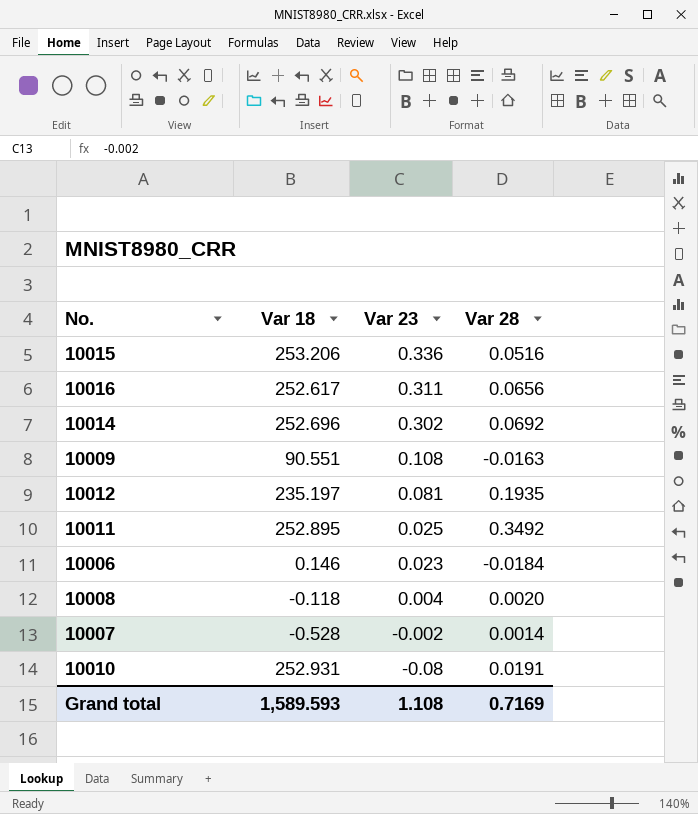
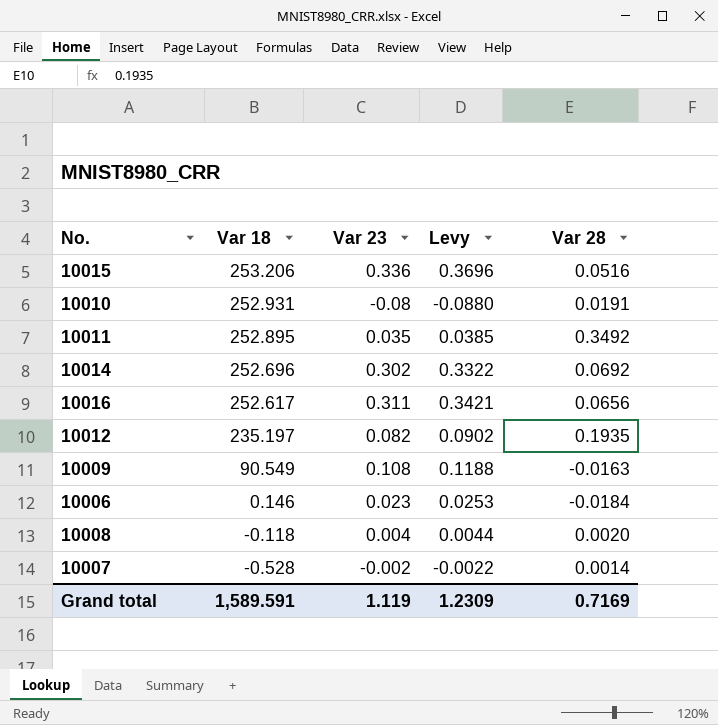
row order: Var 23 descending -> Var 18 descending
column Levy | formula: none -> [Var 23] * 1.1
10011 | Var 23: 0.025 -> 0.035
10012 | Var 23: 0.081 -> 0.082
10009 | Var 18: 90.551 -> 90.549
Grand total | Var 18: 1,589.593 -> 1,589.591
Grand total | Var 23: 1.108 -> 1.119

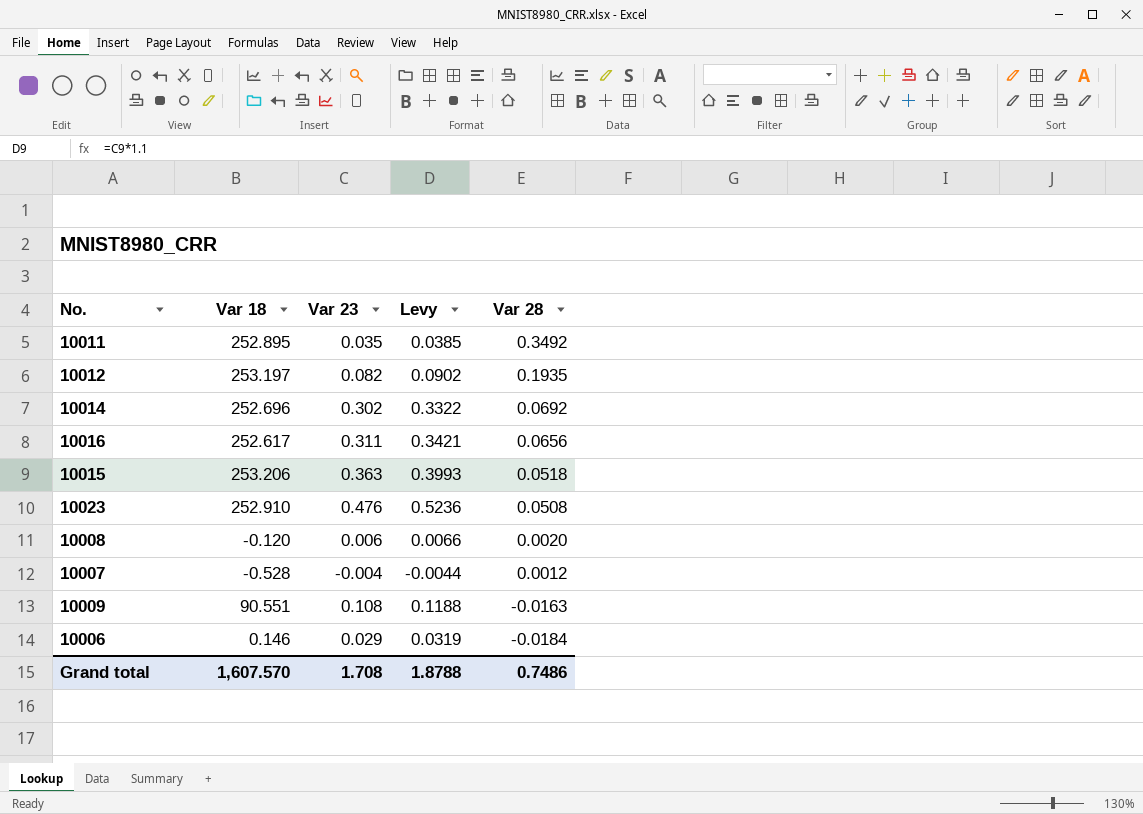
row order: Var 18 descending -> Var 28 descending
row 10010: 252.931 | -0.08 | -0.0880 | 0.0191 -> none
10012 | Var 18: 235.197 -> 253.197
10015 | Var 23: 0.336 -> 0.363
10015 | Levy: 0.3696 -> 0.3993
10015 | Var 28: 0.0516 -> 0.0518
row 10023: none -> 252.910 | 0.476 | 0.5236 | 0.0508
10008 | Var 18: -0.118 -> -0.120
10008 | Var 23: 0.004 -> 0.006
10008 | Levy: 0.0044 -> 0.0066
10007 | Var 23: -0.002 -> -0.004
10007 | Levy: -0.0022 -> -0.0044
10007 | Var 28: 0.0014 -> 0.0012
10009 | Var 18: 90.549 -> 90.551
10006 | Var 23: 0.023 -> 0.029
10006 | Levy: 0.0253 -> 0.0319
Grand total | Var 18: 1,589.591 -> 1,607.570
Grand total | Var 23: 1.119 -> 1.708
Grand total | Levy: 1.2309 -> 1.8788
Grand total | Var 28: 0.7169 -> 0.7486

